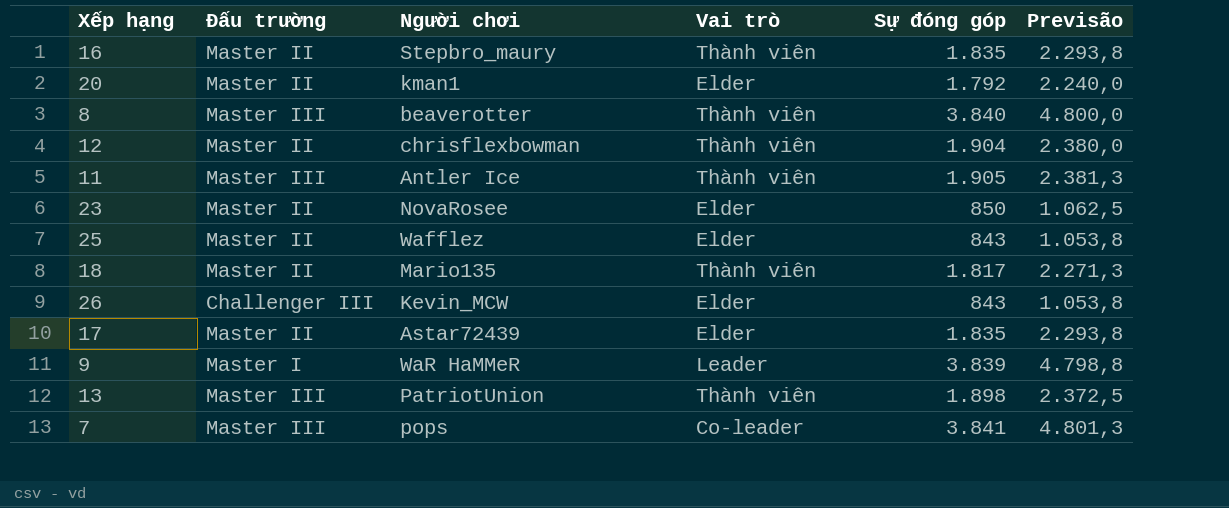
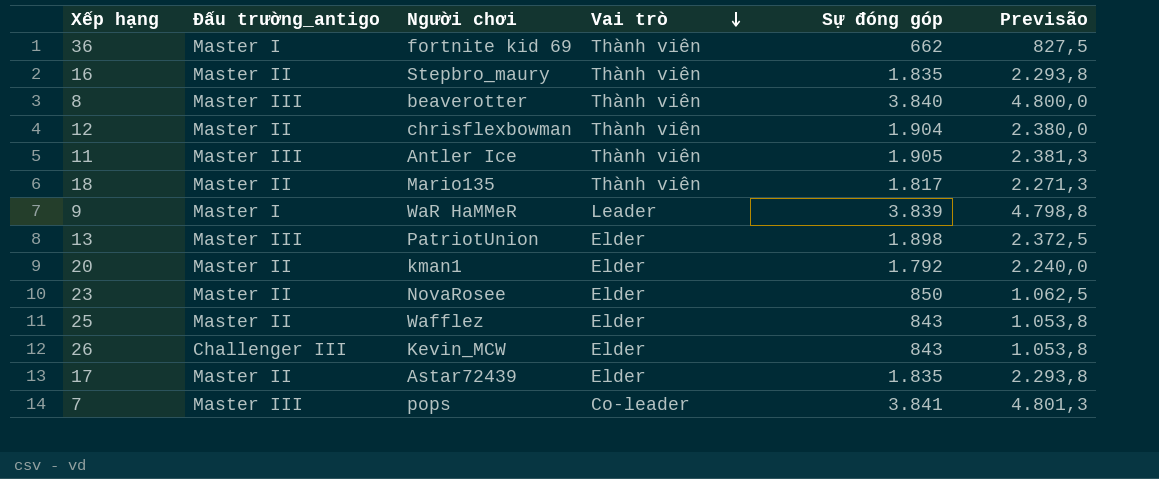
row order: none -> Vai trò descending
column name: Đấu trường -> Đấu trường_antigo
row 36: none -> Master I | fortnite kid 69 | Thành viên | 662 | 827,5
13 | Vai trò: Thành viên -> Elder

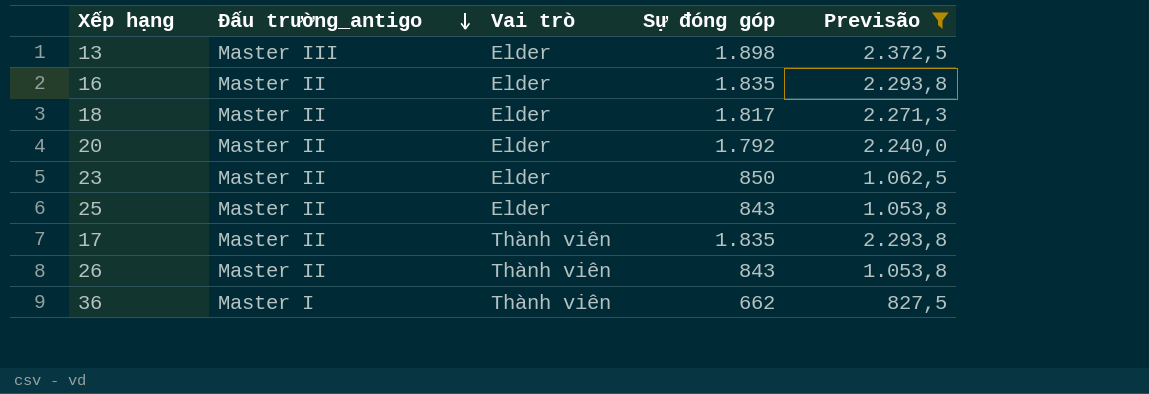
filter: none -> Previsão <= 2.372,5
row order: Vai trò descending -> Đấu trường_antigo descending
column Người chơi | position: 3 -> none
16 | Vai trò: Thành viên -> Elder
18 | Vai trò: Thành viên -> Elder
17 | Vai trò: Elder -> Thành viên
26 | Đấu trường_antigo: Challenger III -> Master II
26 | Vai trò: Elder -> Thành viên

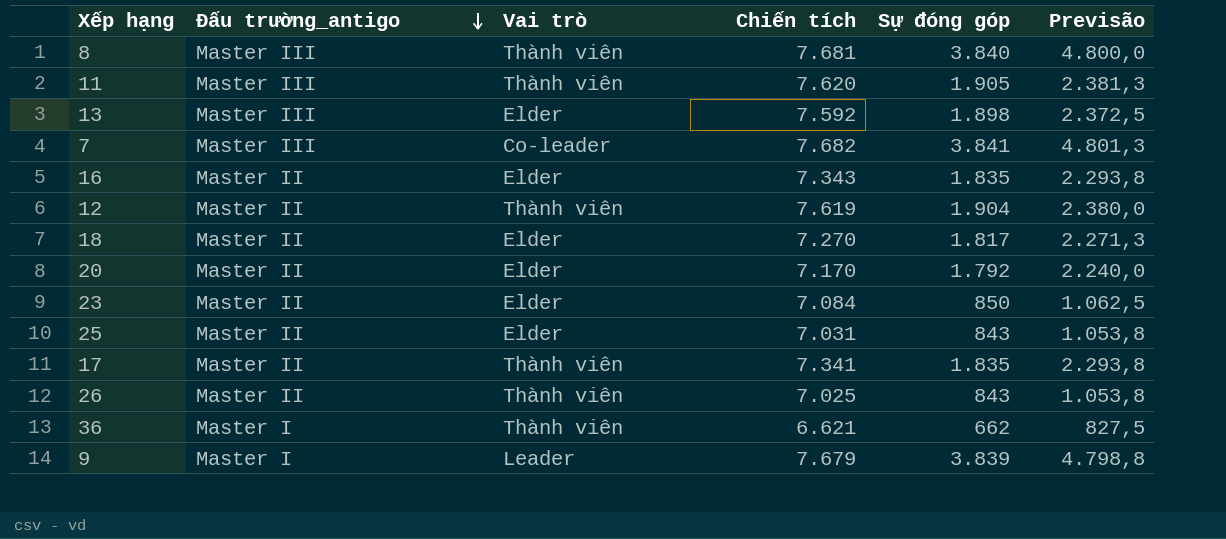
filter: Previsão <= 2.372,5 -> none
column Chiến tích | position: none -> 4

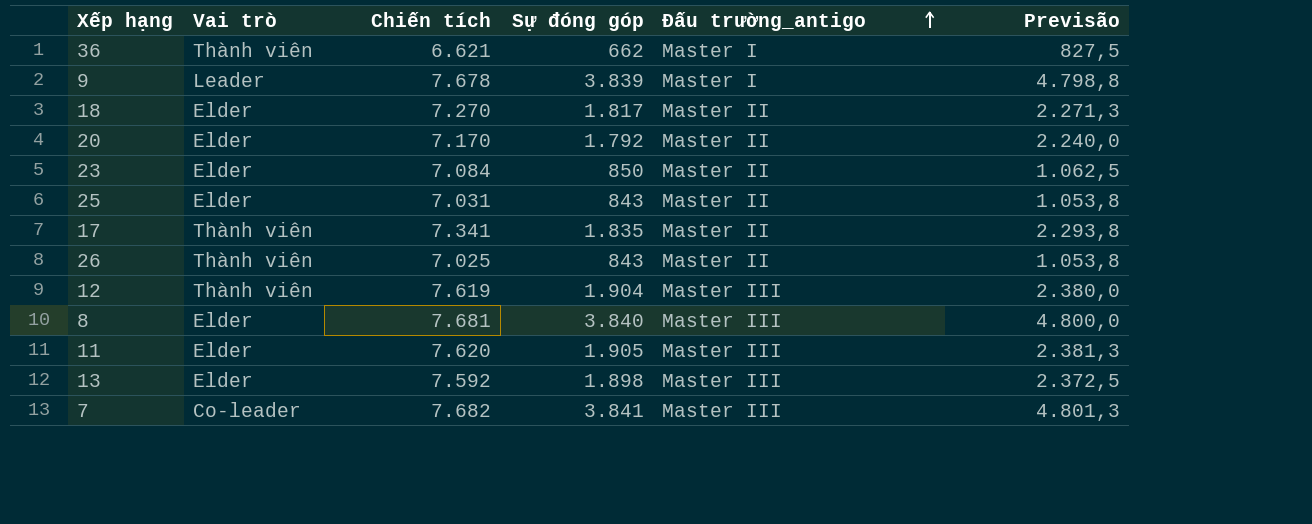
row order: Đấu trường_antigo descending -> Đấu trường_antigo ascending
column Đấu trường_antigo | position: 2 -> 5
row 16: Master II | Elder | 7.343 | 1.835 | 2.293,8 -> none
9 | Chiến tích: 7.679 -> 7.678
12 | Đấu trường_antigo: Master II -> Master III
8 | Vai trò: Thành viên -> Elder
11 | Vai trò: Thành viên -> Elder

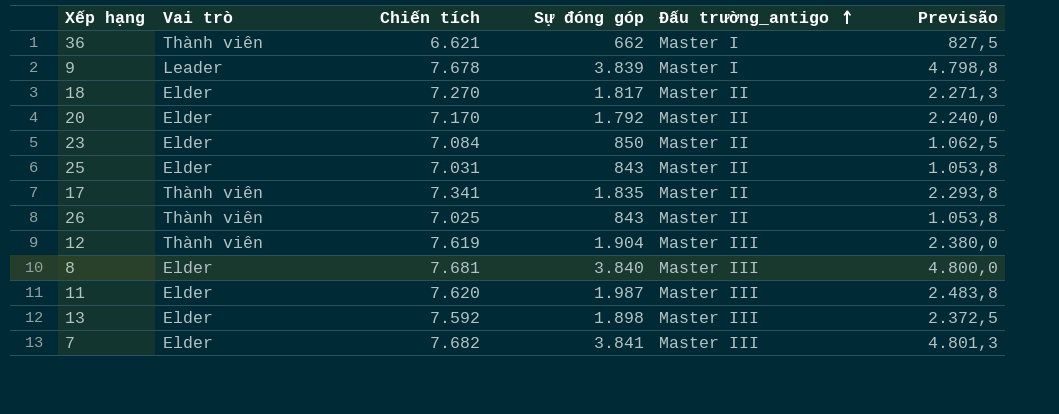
11 | Sự đóng góp: 1.905 -> 1.987
11 | Previsão: 2.381,3 -> 2.483,8
7 | Vai trò: Co-leader -> Elder

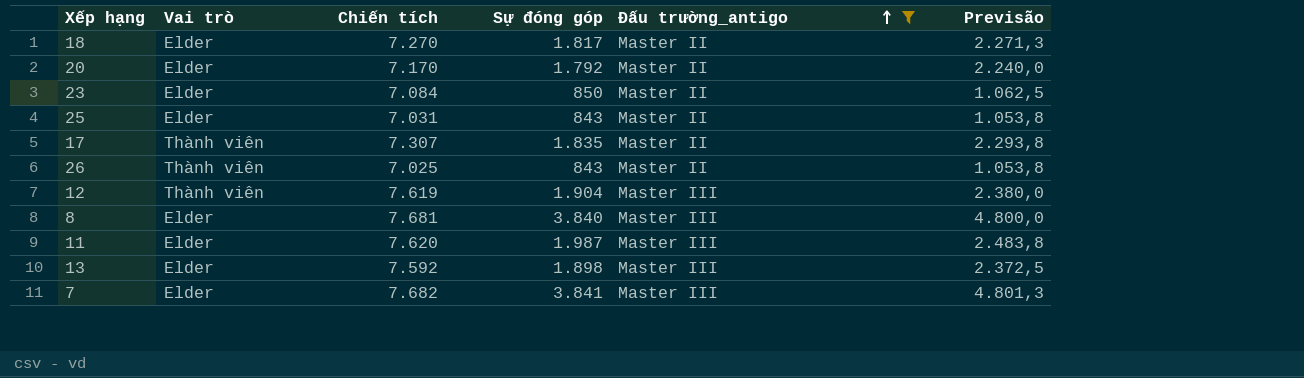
filter: none -> Đấu trường_antigo != Master I
17 | Chiến tích: 7.341 -> 7.307

